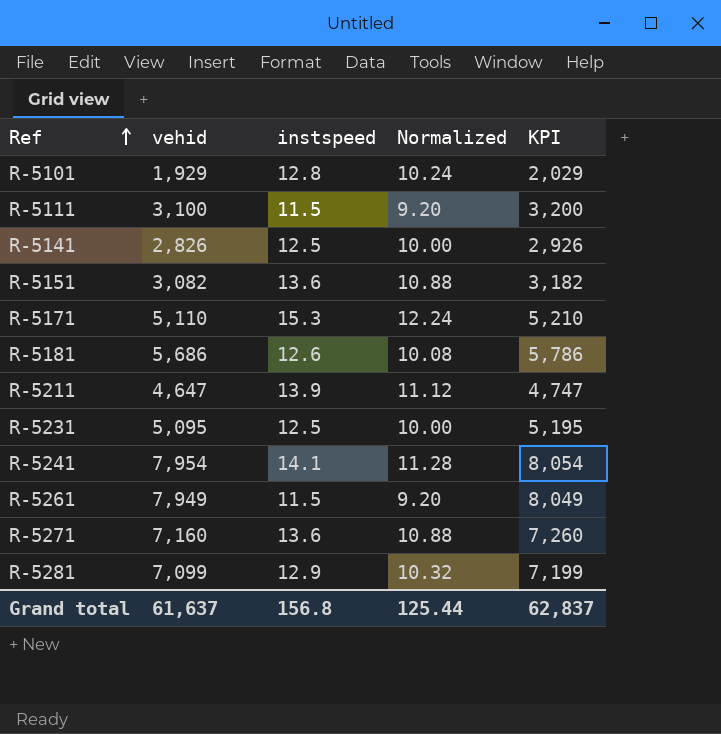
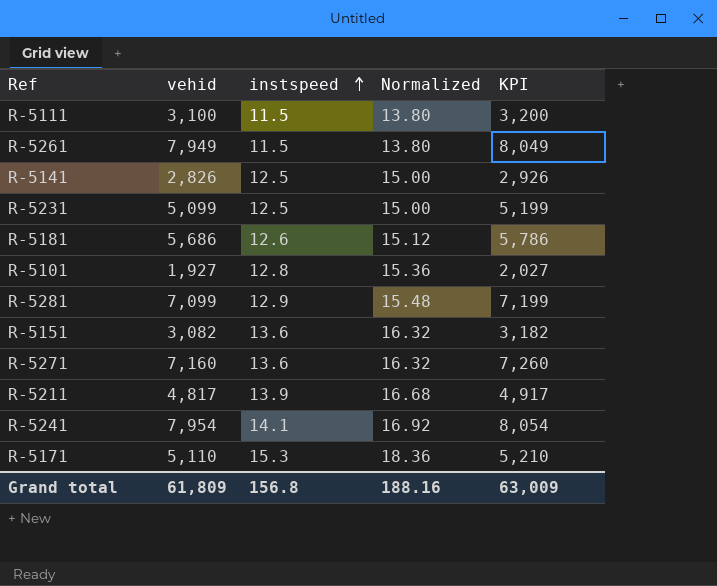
row order: Ref ascending -> instspeed ascending
column Normalized | formula: [instspeed] * 0.8 -> [instspeed] * 1.2
R-5231 | vehid: 5,095 -> 5,099
R-5231 | KPI: 5,195 -> 5,199
R-5101 | vehid: 1,929 -> 1,927
R-5101 | KPI: 2,029 -> 2,027
R-5211 | vehid: 4,647 -> 4,817
R-5211 | KPI: 4,747 -> 4,917
Grand total | vehid: 61,637 -> 61,809
Grand total | Normalized: 125.44 -> 188.16
Grand total | KPI: 62,837 -> 63,009

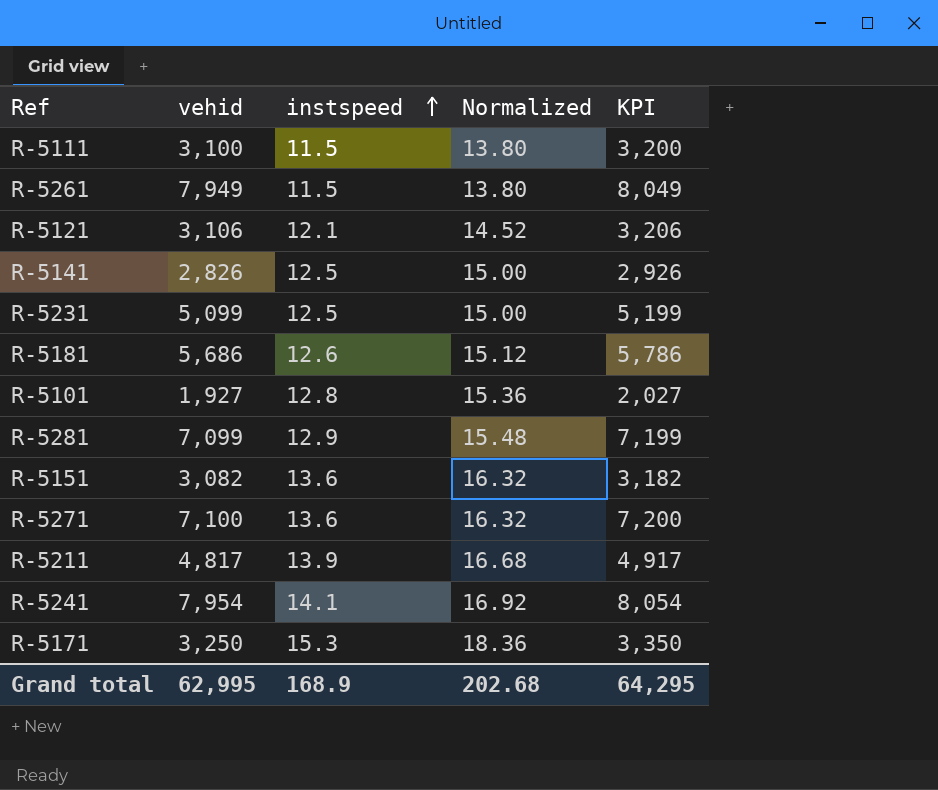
row R-5121: none -> 3,106 | 12.1 | 14.52 | 3,206
R-5271 | vehid: 7,160 -> 7,100
R-5271 | KPI: 7,260 -> 7,200
R-5171 | vehid: 5,110 -> 3,250
R-5171 | KPI: 5,210 -> 3,350
Grand total | vehid: 61,809 -> 62,995
Grand total | instspeed: 156.8 -> 168.9
Grand total | Normalized: 188.16 -> 202.68
Grand total | KPI: 63,009 -> 64,295

